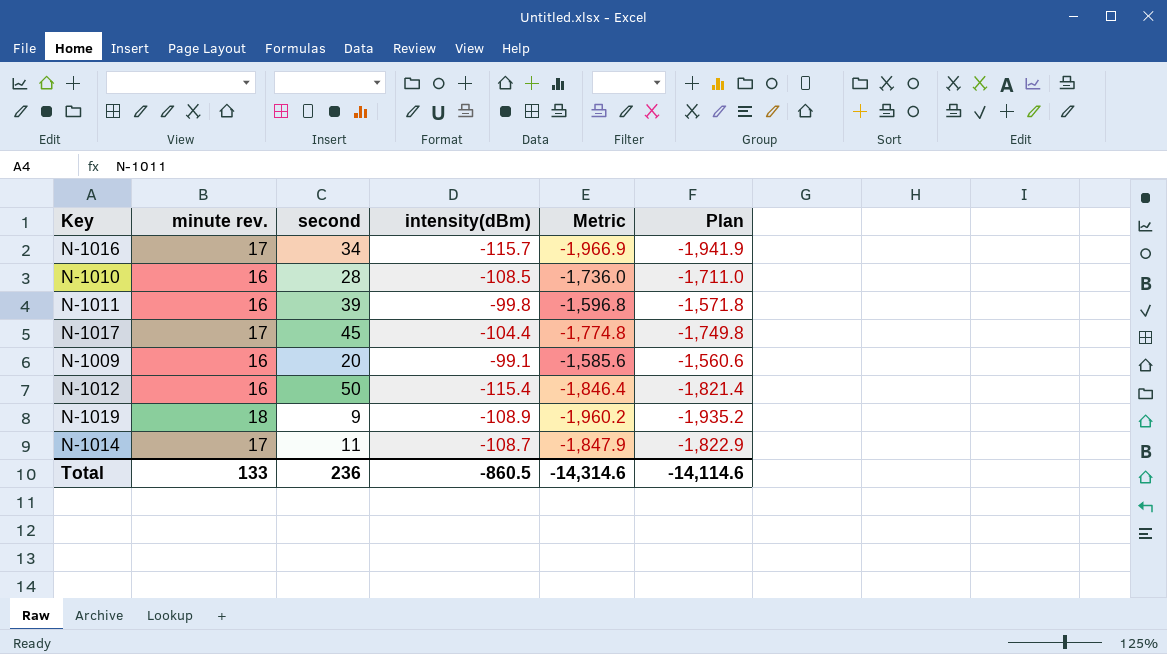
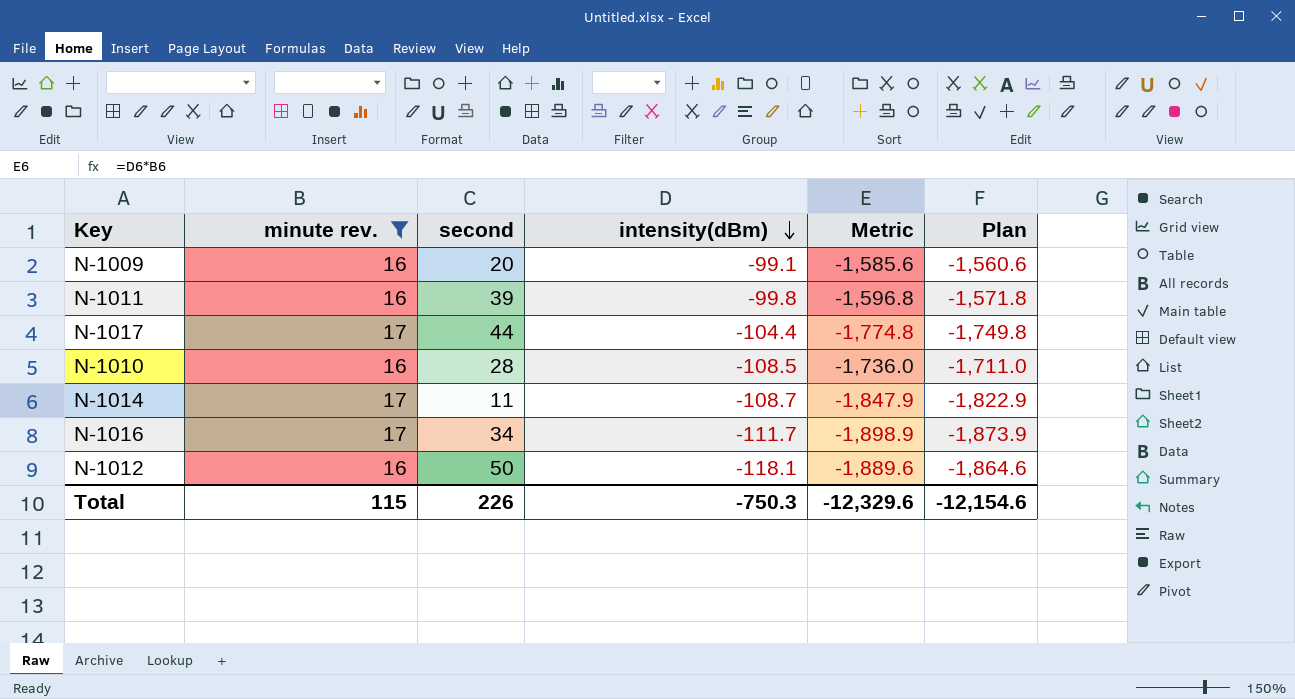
filter: none -> minute rev. != 18
row order: none -> intensity(dBm) descending
N-1017 | second: 45 -> 44
N-1016 | intensity(dBm): -115.7 -> -111.7
N-1016 | Metric: -1,966.9 -> -1,898.9
N-1016 | Plan: -1,941.9 -> -1,873.9
N-1012 | intensity(dBm): -115.4 -> -118.1
N-1012 | Metric: -1,846.4 -> -1,889.6
N-1012 | Plan: -1,821.4 -> -1,864.6
Total | minute rev.: 133 -> 115
Total | second: 236 -> 226
Total | intensity(dBm): -860.5 -> -750.3
Total | Metric: -14,314.6 -> -12,329.6
Total | Plan: -14,114.6 -> -12,154.6

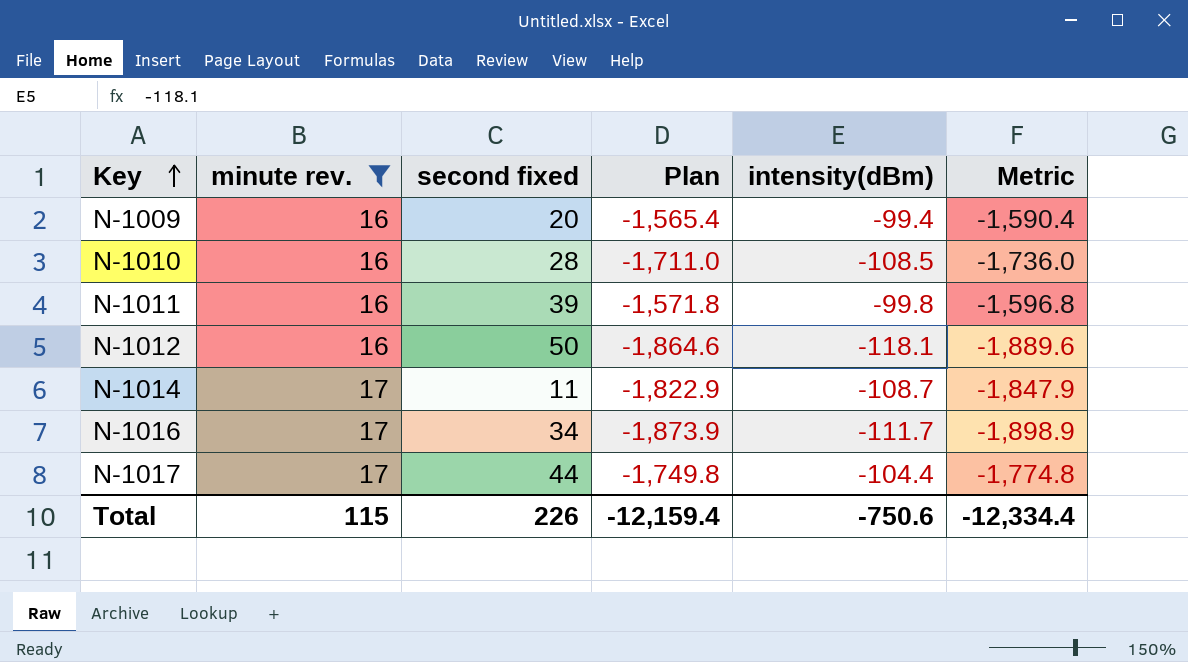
row order: intensity(dBm) descending -> Key ascending
column name: second -> second fixed
column Plan | position: 6 -> 4
N-1009 | Plan: -1,560.6 -> -1,565.4
N-1009 | intensity(dBm): -99.1 -> -99.4
N-1009 | Metric: -1,585.6 -> -1,590.4
Total | Plan: -12,154.6 -> -12,159.4
Total | intensity(dBm): -750.3 -> -750.6
Total | Metric: -12,329.6 -> -12,334.4

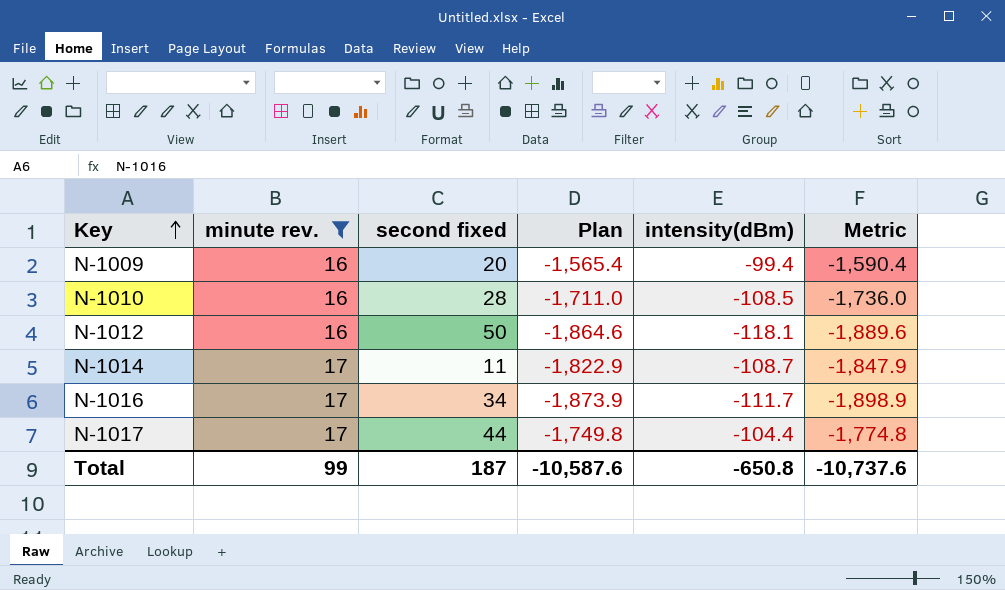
row N-1011: 16 | 39 | -1,571.8 | -99.8 | -1,596.8 -> none
Total | minute rev.: 115 -> 99
Total | second fixed: 226 -> 187
Total | Plan: -12,159.4 -> -10,587.6
Total | intensity(dBm): -750.6 -> -650.8
Total | Metric: -12,334.4 -> -10,737.6

